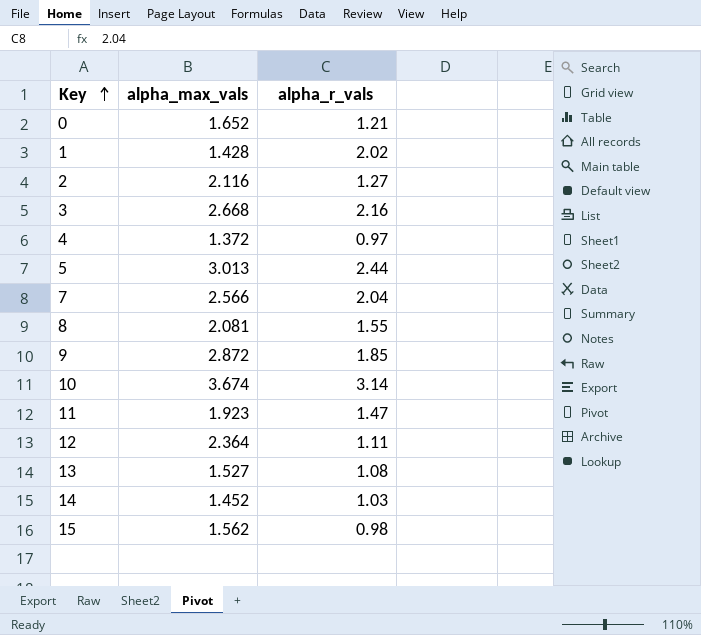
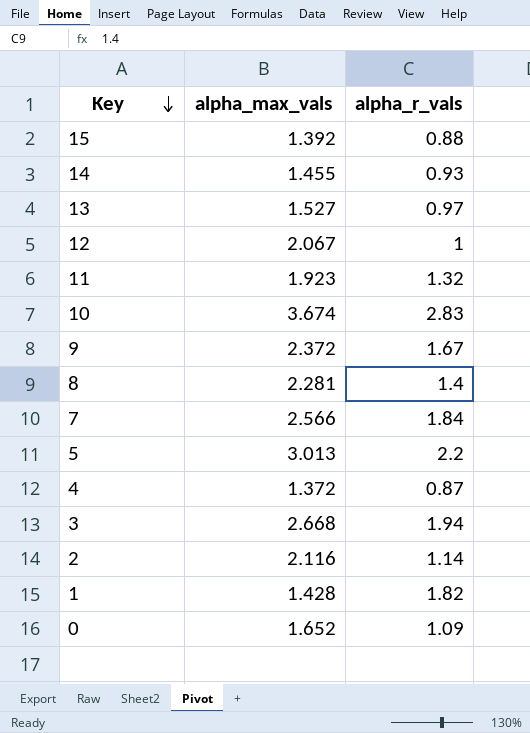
row order: Key ascending -> Key descending
15 | alpha_max_vals: 1.562 -> 1.392
15 | alpha_r_vals: 0.98 -> 0.88
14 | alpha_max_vals: 1.452 -> 1.455
14 | alpha_r_vals: 1.03 -> 0.93
13 | alpha_r_vals: 1.08 -> 0.97
12 | alpha_max_vals: 2.364 -> 2.067
12 | alpha_r_vals: 1.11 -> 1
11 | alpha_r_vals: 1.47 -> 1.32
10 | alpha_r_vals: 3.14 -> 2.83
9 | alpha_max_vals: 2.872 -> 2.372
9 | alpha_r_vals: 1.85 -> 1.67
8 | alpha_max_vals: 2.081 -> 2.281
8 | alpha_r_vals: 1.55 -> 1.4
7 | alpha_r_vals: 2.04 -> 1.84
5 | alpha_r_vals: 2.44 -> 2.2
4 | alpha_r_vals: 0.97 -> 0.87
3 | alpha_r_vals: 2.16 -> 1.94
2 | alpha_r_vals: 1.27 -> 1.14
1 | alpha_r_vals: 2.02 -> 1.82
0 | alpha_r_vals: 1.21 -> 1.09

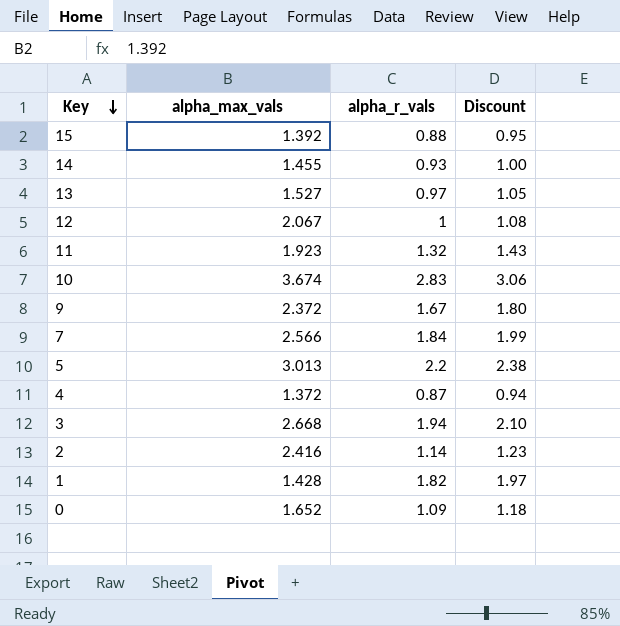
column Discount | formula: none -> [alpha_r_vals] * 1.08
row 8: 2.281 | 1.4 -> none
2 | alpha_max_vals: 2.116 -> 2.416

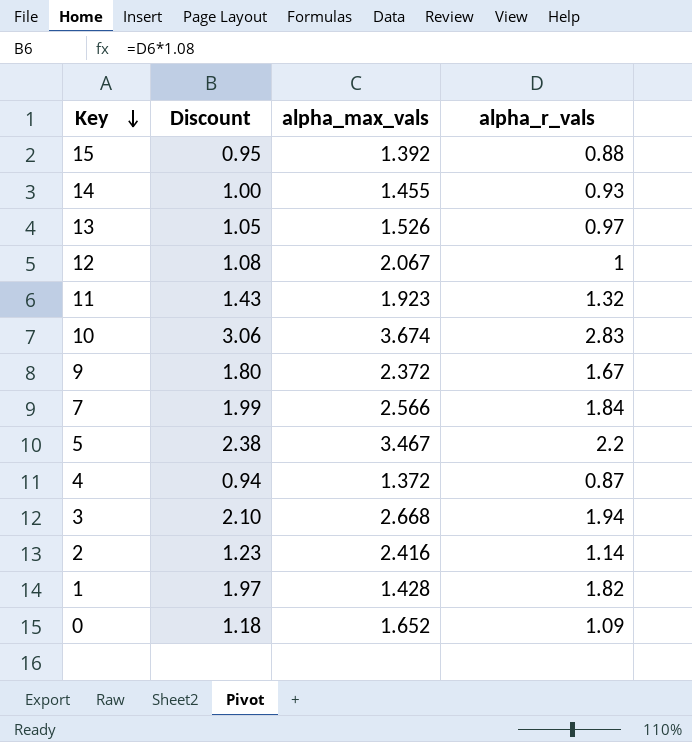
column Discount | position: 4 -> 2
13 | alpha_max_vals: 1.527 -> 1.526
5 | alpha_max_vals: 3.013 -> 3.467

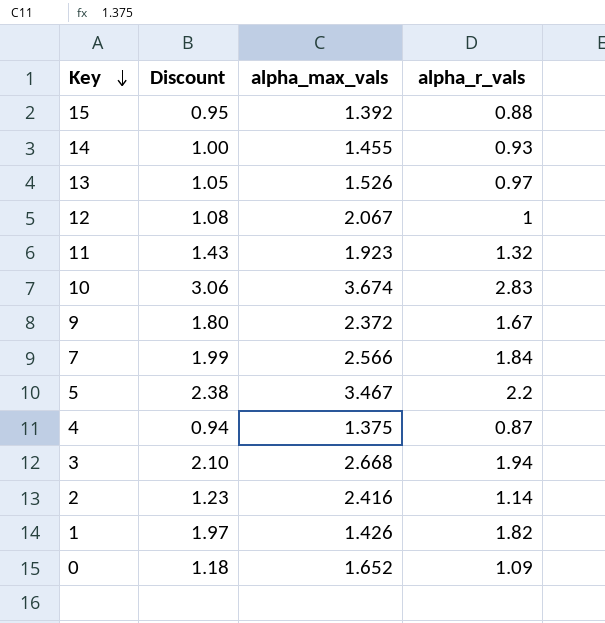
4 | alpha_max_vals: 1.372 -> 1.375
1 | alpha_max_vals: 1.428 -> 1.426

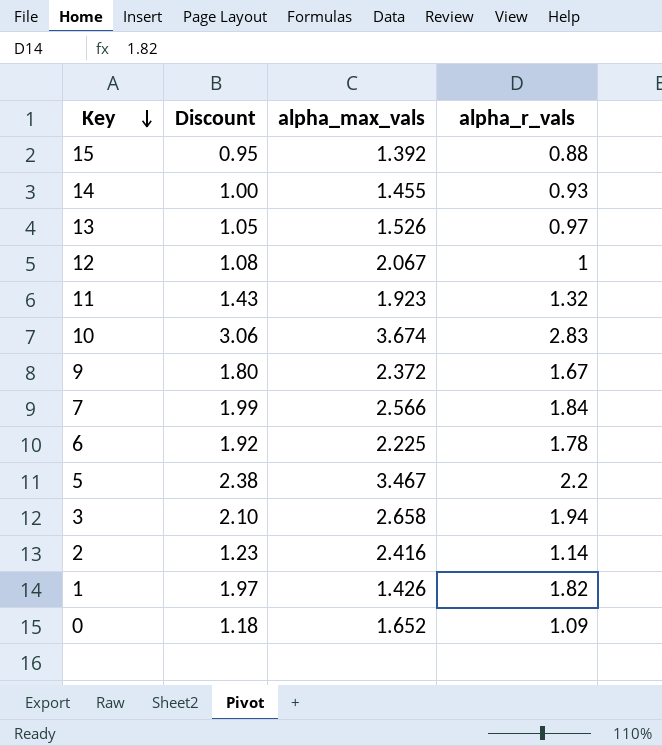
row 4: 0.94 | 1.375 | 0.87 -> none
row 6: none -> 1.92 | 2.225 | 1.78
3 | alpha_max_vals: 2.668 -> 2.658

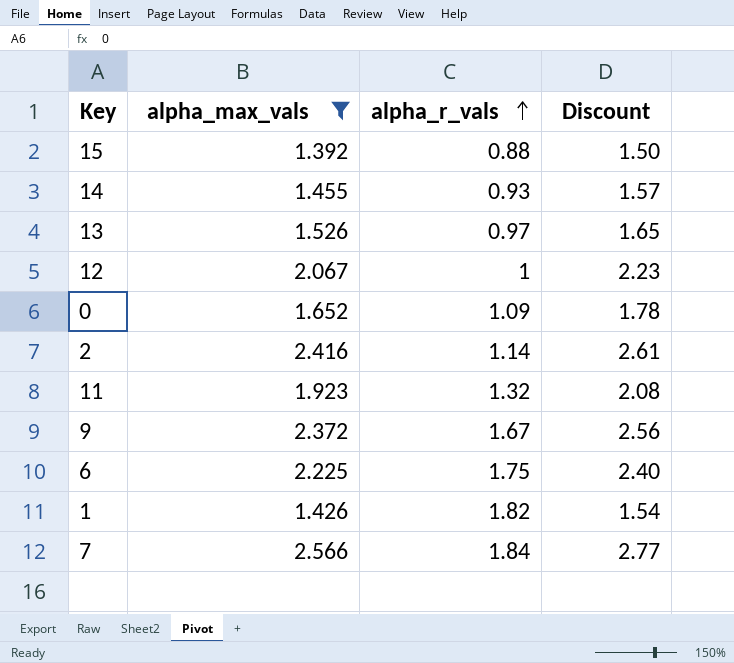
filter: none -> alpha_max_vals <= 2.566
row order: Key descending -> alpha_r_vals ascending
column Discount | formula: [alpha_r_vals] * 1.08 -> [alpha_max_vals] * 1.08
column Discount | position: 2 -> 4
6 | alpha_r_vals: 1.78 -> 1.75

